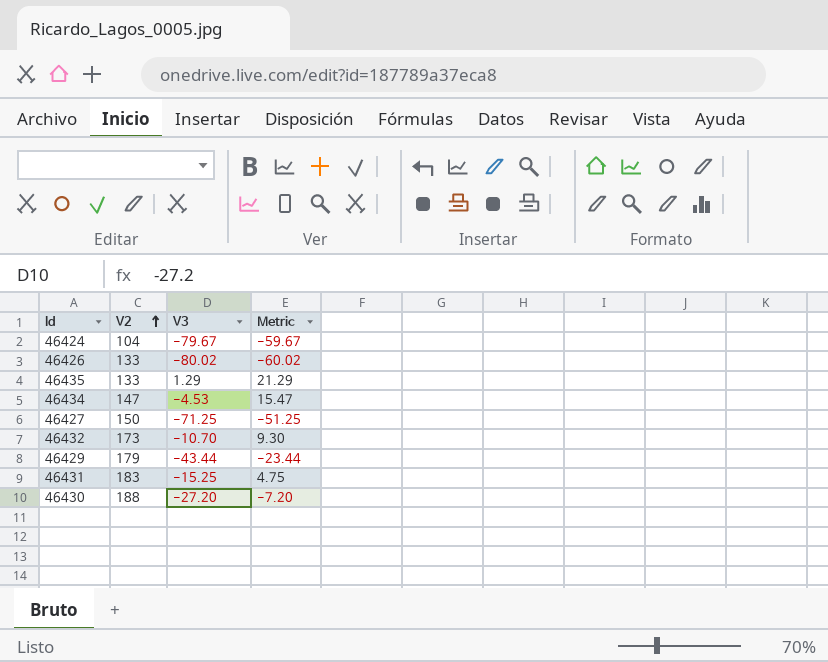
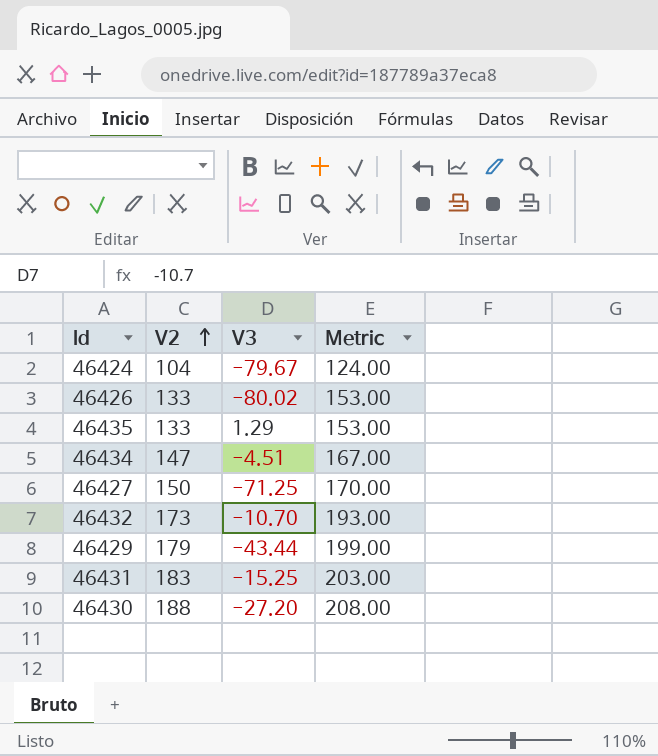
column Metric | formula: [V3] + 20 -> [V2] + 20
46434 | V3: -4.53 -> -4.51

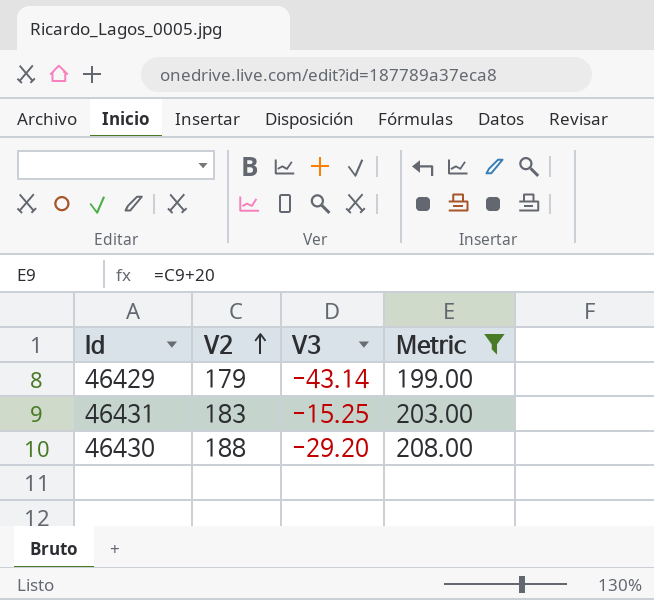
filter: none -> Metric >= 199.00
46429 | V3: -43.44 -> -43.14
46430 | V3: -27.20 -> -29.20

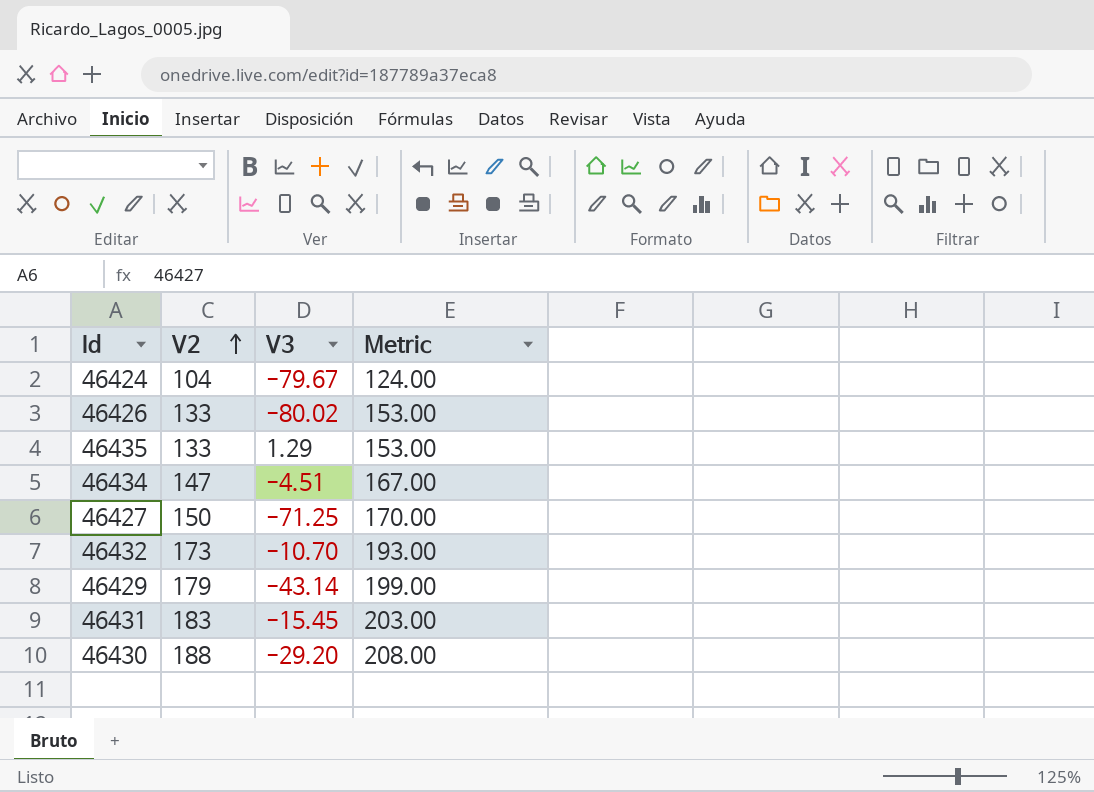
filter: Metric >= 199.00 -> none
46431 | V3: -15.25 -> -15.45

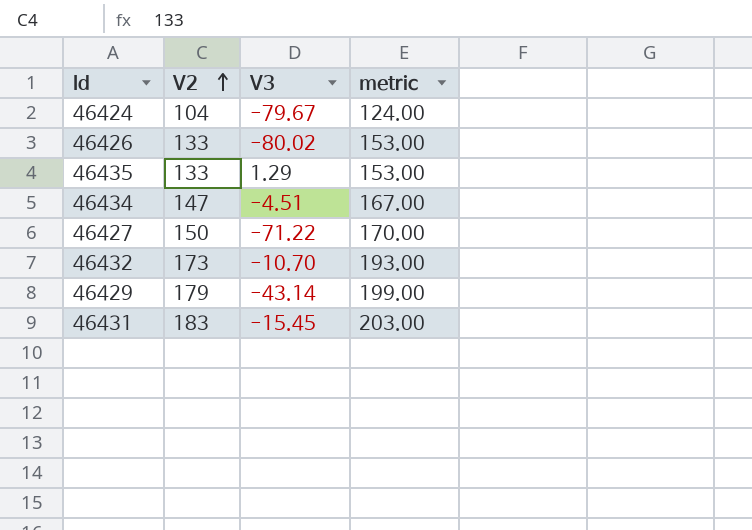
column name: Metric -> metric
row 46430: 188 | -29.20 | 208.00 -> none
46427 | V3: -71.25 -> -71.22

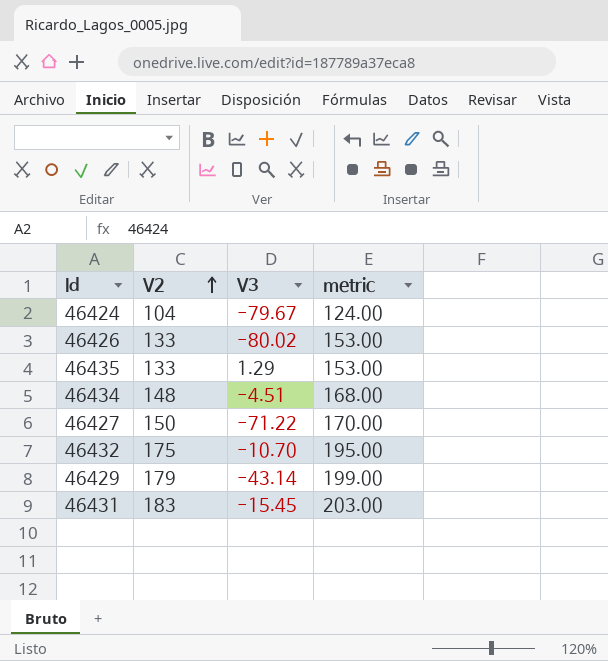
46434 | V2: 147 -> 148
46434 | metric: 167.00 -> 168.00
46432 | V2: 173 -> 175
46432 | metric: 193.00 -> 195.00

